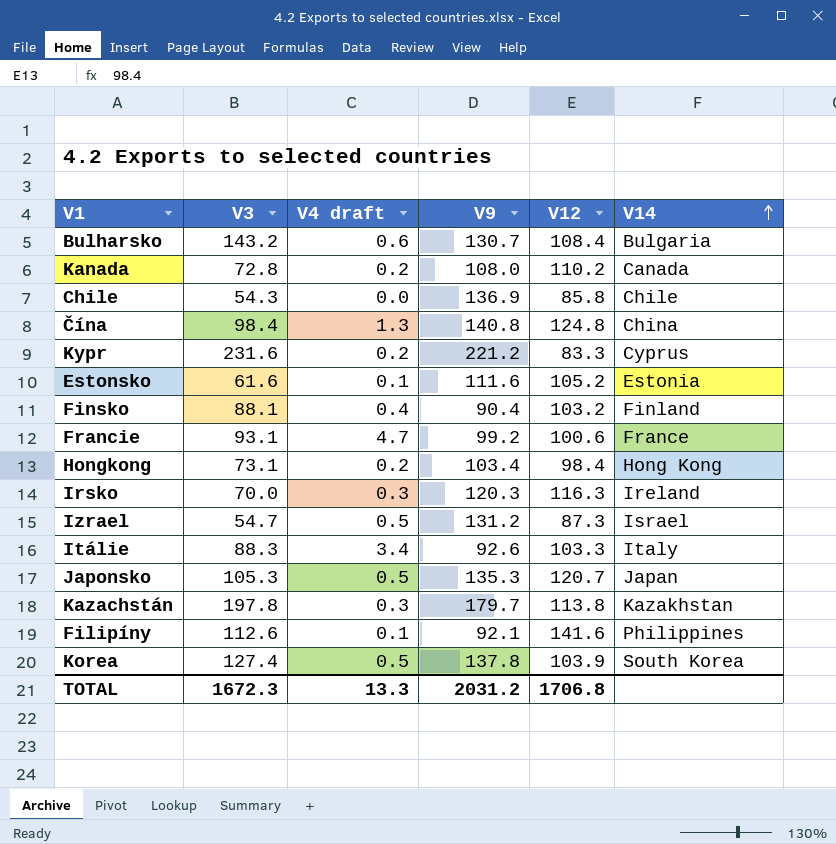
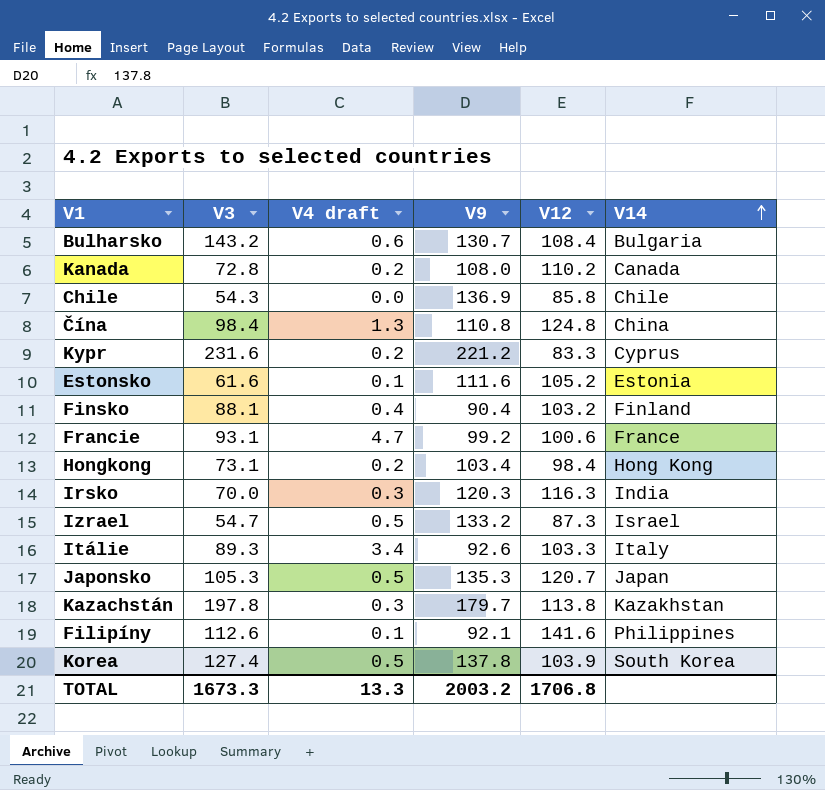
Čína | V9: 140.8 -> 110.8
Irsko | V14: Ireland -> India
Izrael | V9: 131.2 -> 133.2
Itálie | V3: 88.3 -> 89.3
TOTAL | V3: 1672.3 -> 1673.3
TOTAL | V9: 2031.2 -> 2003.2

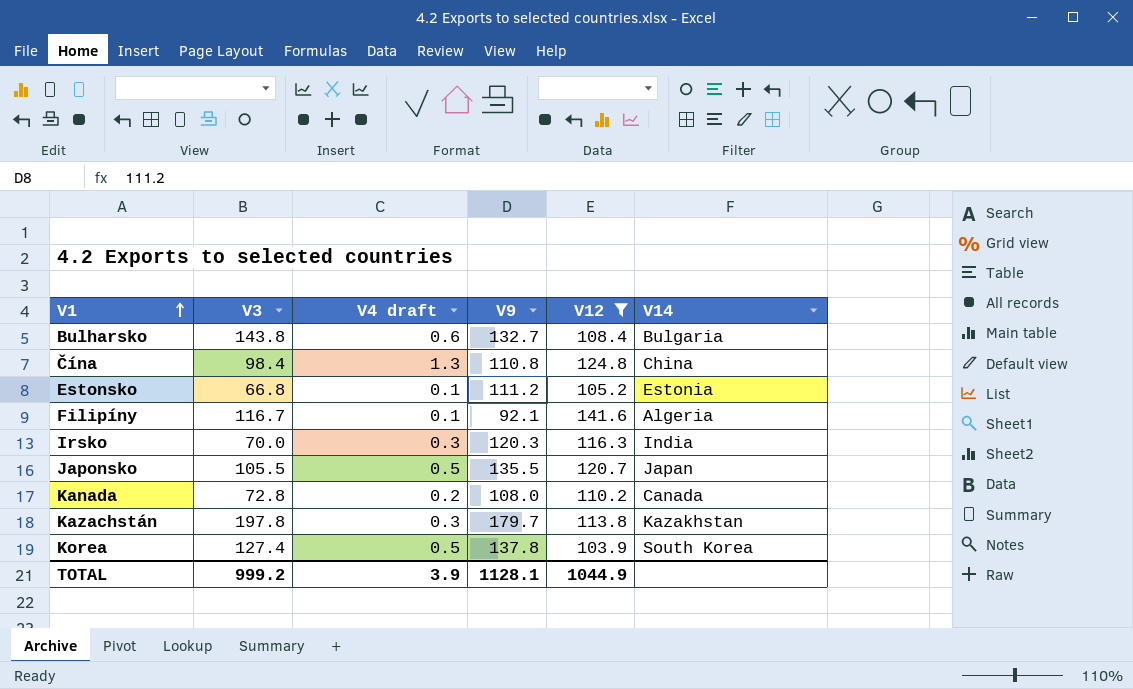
filter: none -> V12 >= 103.9
row order: V14 ascending -> V1 ascending
Bulharsko | V3: 143.2 -> 143.8
Bulharsko | V9: 130.7 -> 132.7
Estonsko | V3: 61.6 -> 66.8
Estonsko | V9: 111.6 -> 111.2
Filipíny | V3: 112.6 -> 116.7
Filipíny | V14: Philippines -> Algeria
Japonsko | V3: 105.3 -> 105.5
Japonsko | V9: 135.3 -> 135.5
TOTAL | V3: 1673.3 -> 999.2
TOTAL | V4 draft: 13.3 -> 3.9
TOTAL | V9: 2003.2 -> 1128.1
TOTAL | V12: 1706.8 -> 1044.9

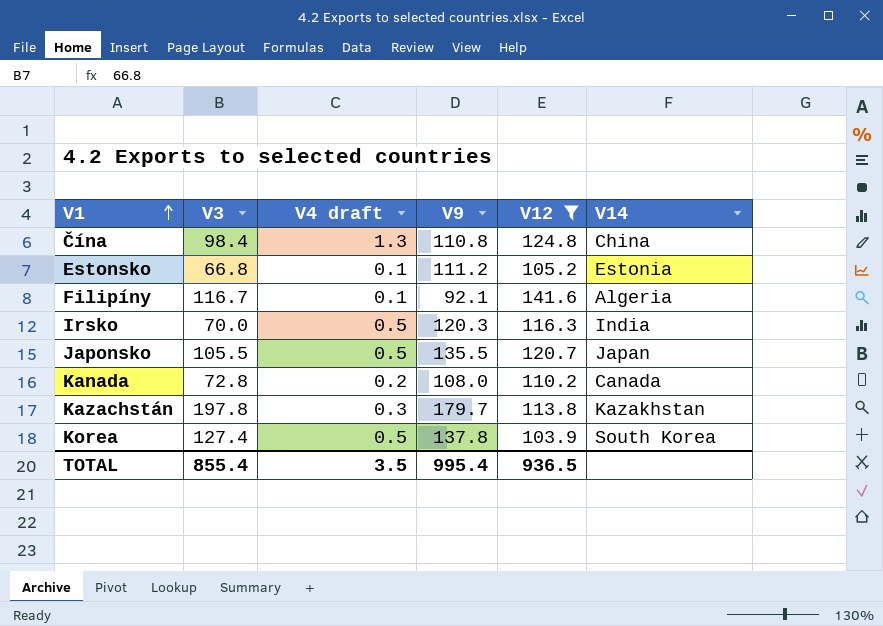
row Bulharsko: 143.8 | 0.6 | 132.7 | 108.4 | Bulgaria -> none
Irsko | V4 draft: 0.3 -> 0.5
TOTAL | V3: 999.2 -> 855.4
TOTAL | V4 draft: 3.9 -> 3.5
TOTAL | V9: 1128.1 -> 995.4
TOTAL | V12: 1044.9 -> 936.5

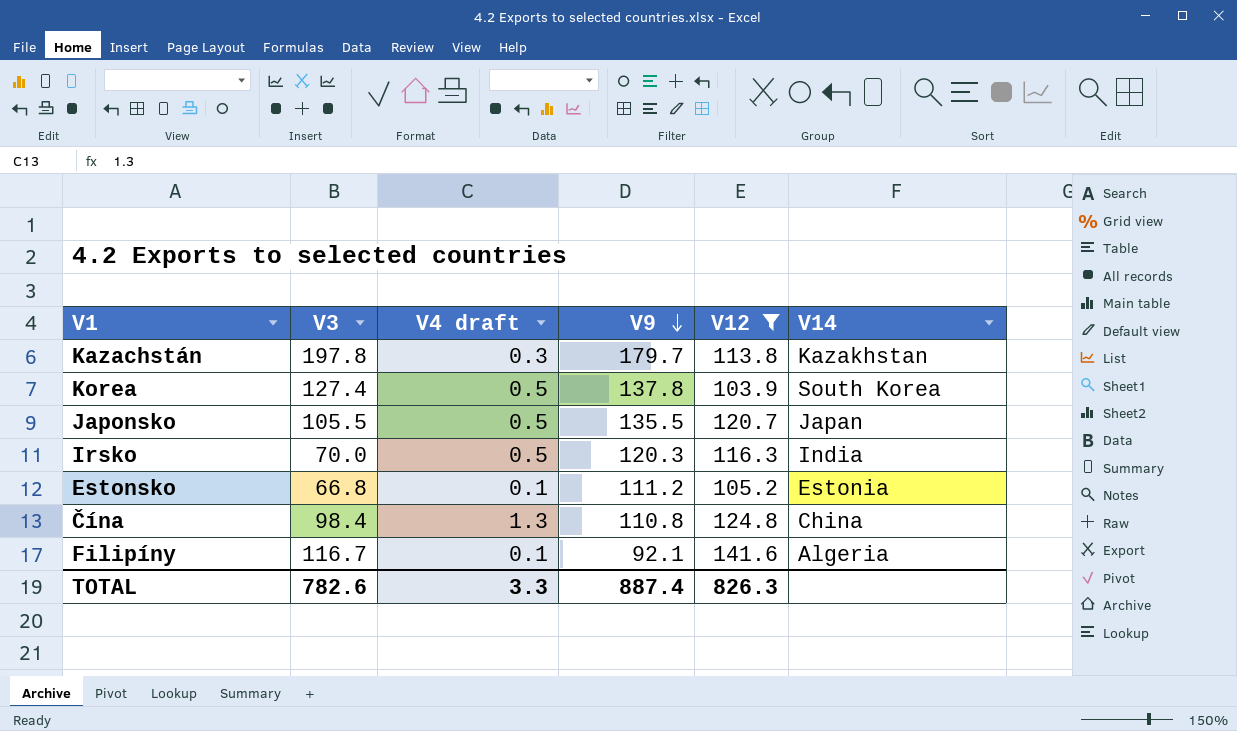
row order: V1 ascending -> V9 descending
row Kanada: 72.8 | 0.2 | 108.0 | 110.2 | Canada -> none
TOTAL | V3: 855.4 -> 782.6
TOTAL | V4 draft: 3.5 -> 3.3
TOTAL | V9: 995.4 -> 887.4
TOTAL | V12: 936.5 -> 826.3

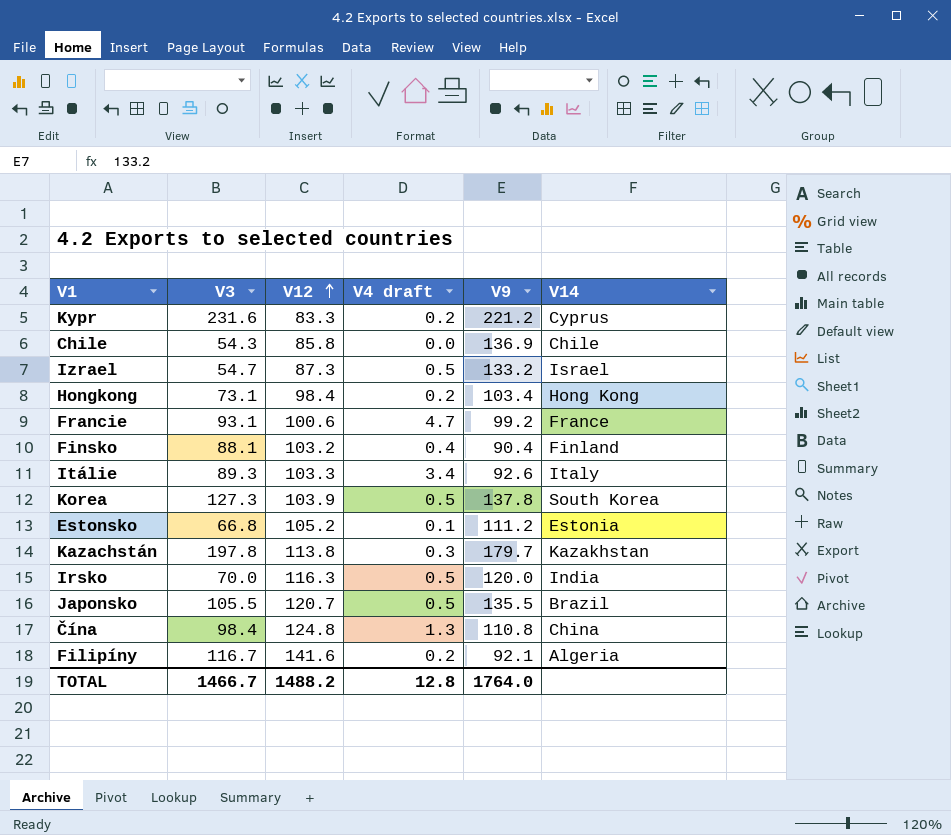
filter: V12 >= 103.9 -> none
row order: V9 descending -> V12 ascending
column V12 | position: 5 -> 3
Korea | V3: 127.4 -> 127.3
Irsko | V9: 120.3 -> 120.0
Japonsko | V14: Japan -> Brazil
Filipíny | V4 draft: 0.1 -> 0.2
TOTAL | V3: 782.6 -> 1466.7
TOTAL | V12: 826.3 -> 1488.2
TOTAL | V4 draft: 3.3 -> 12.8
TOTAL | V9: 887.4 -> 1764.0

